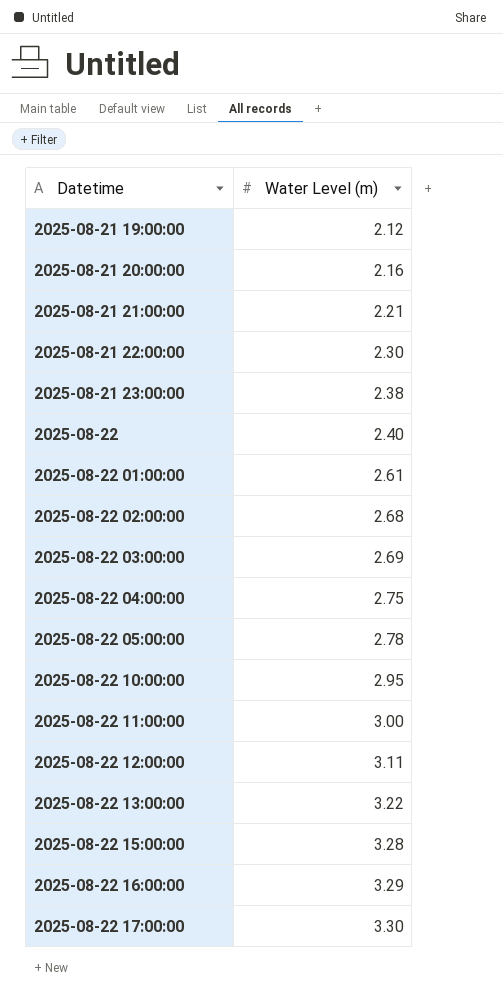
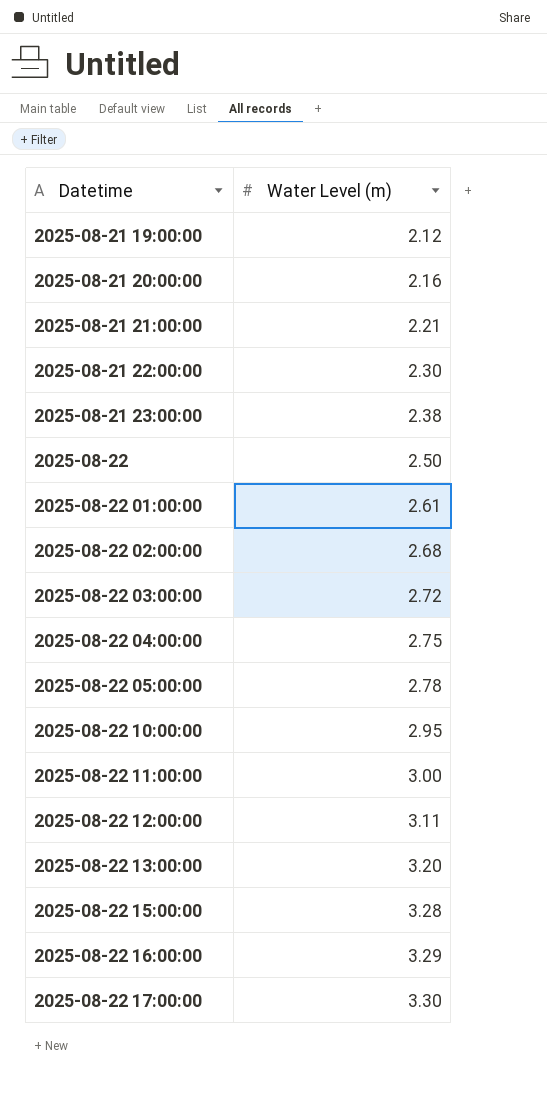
2025-08-22 | Water Level (m): 2.40 -> 2.50
2025-08-22 03:00:00 | Water Level (m): 2.69 -> 2.72
2025-08-22 13:00:00 | Water Level (m): 3.22 -> 3.20

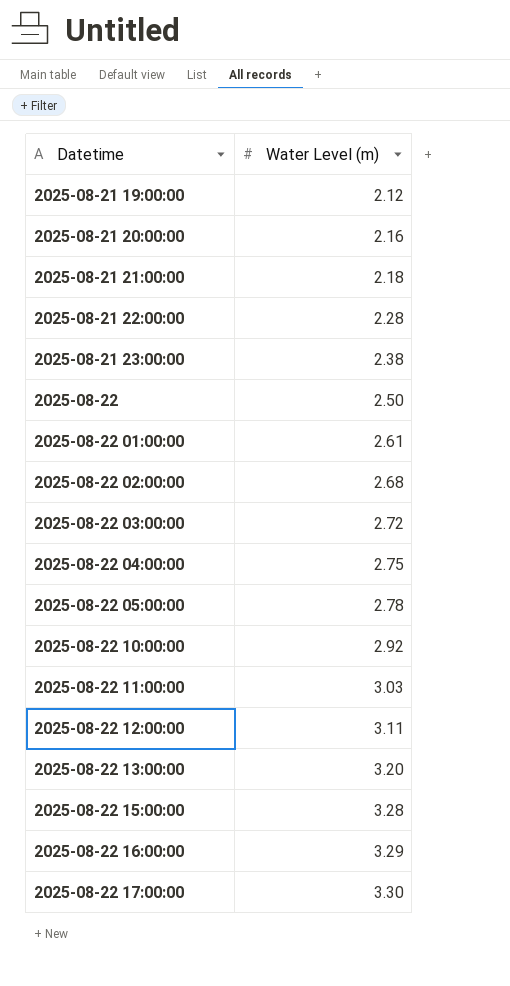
2025-08-21 21:00:00 | Water Level (m): 2.21 -> 2.18
2025-08-21 22:00:00 | Water Level (m): 2.30 -> 2.28
2025-08-22 10:00:00 | Water Level (m): 2.95 -> 2.92
2025-08-22 11:00:00 | Water Level (m): 3.00 -> 3.03

